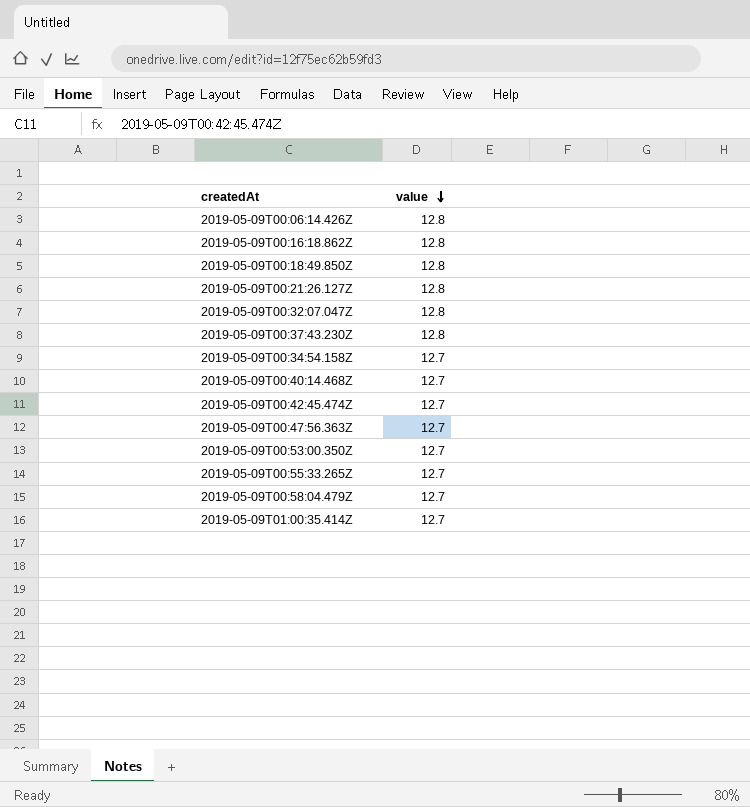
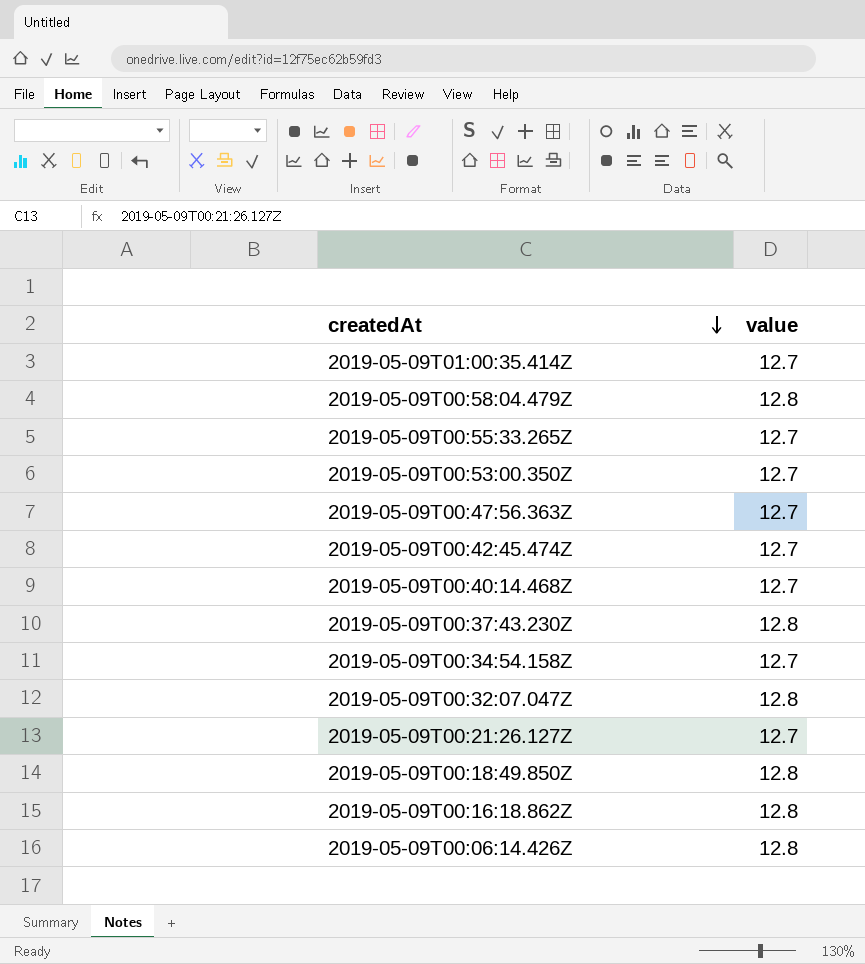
row order: value descending -> createdAt descending
2019-05-09T00:58:04.479Z | value: 12.7 -> 12.8
2019-05-09T00:21:26.127Z | value: 12.8 -> 12.7

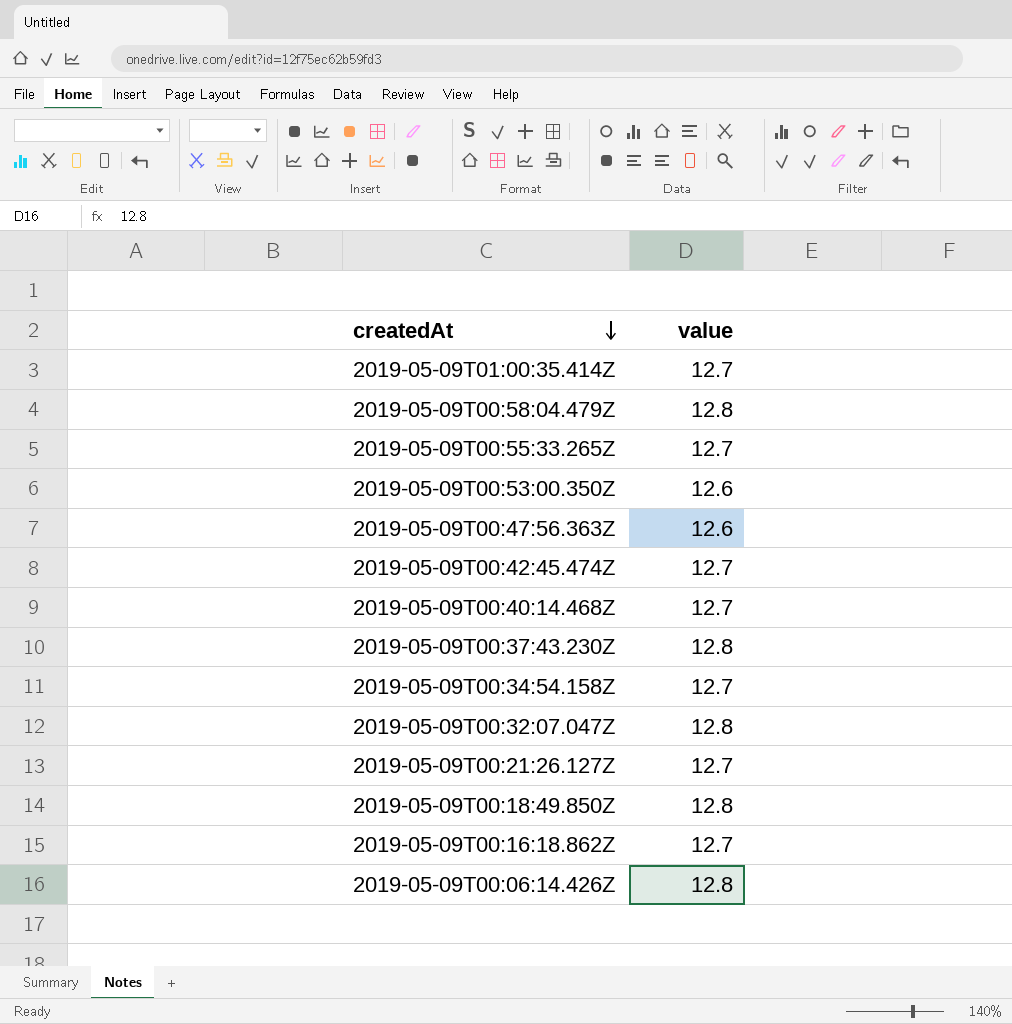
2019-05-09T00:53:00.350Z | value: 12.7 -> 12.6
2019-05-09T00:47:56.363Z | value: 12.7 -> 12.6
2019-05-09T00:16:18.862Z | value: 12.8 -> 12.7

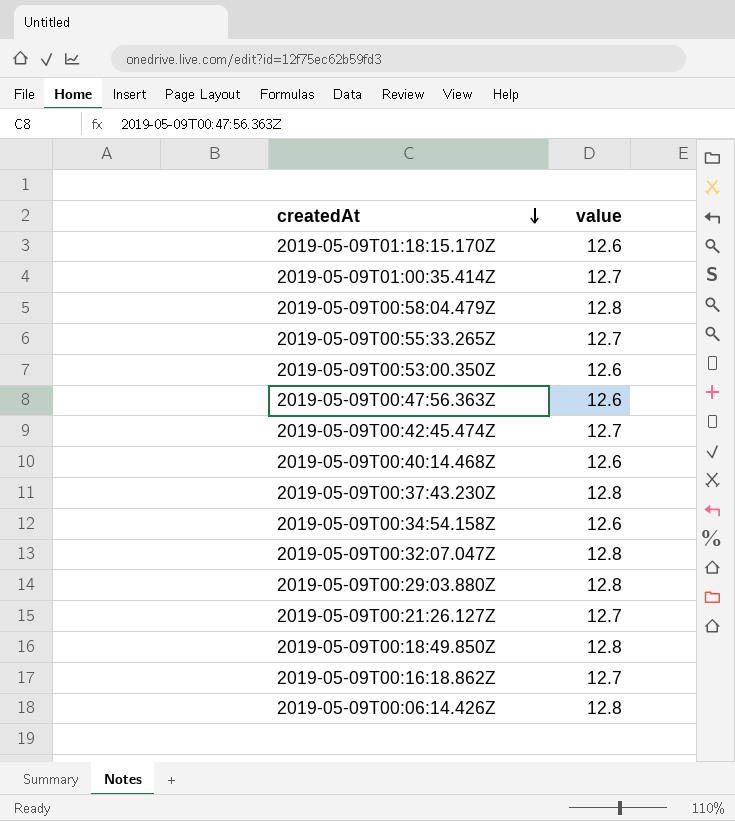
row 2019-05-09T01:18:15.170Z: none -> 12.6
2019-05-09T00:40:14.468Z | value: 12.7 -> 12.6
2019-05-09T00:34:54.158Z | value: 12.7 -> 12.6
row 2019-05-09T00:29:03.880Z: none -> 12.8

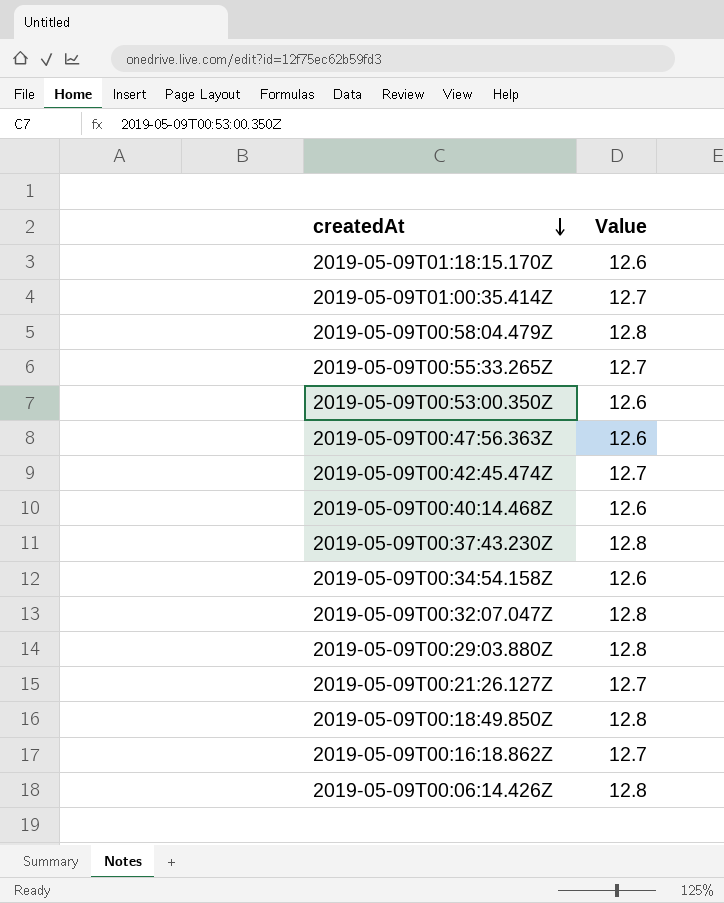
column name: value -> Value

